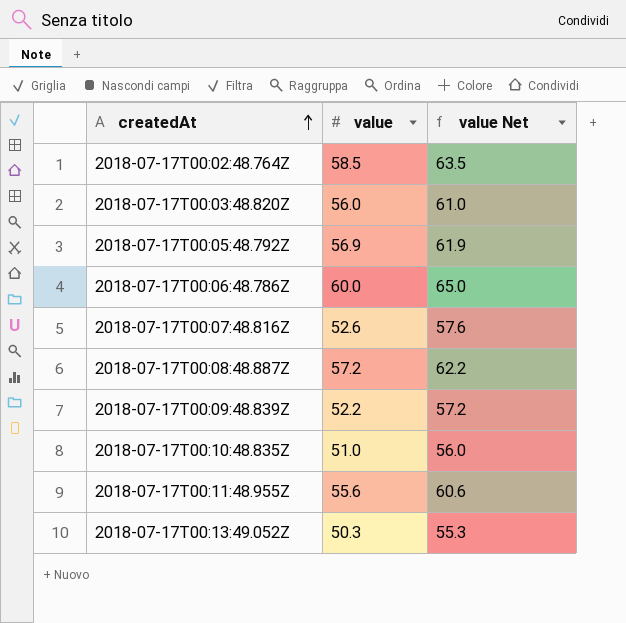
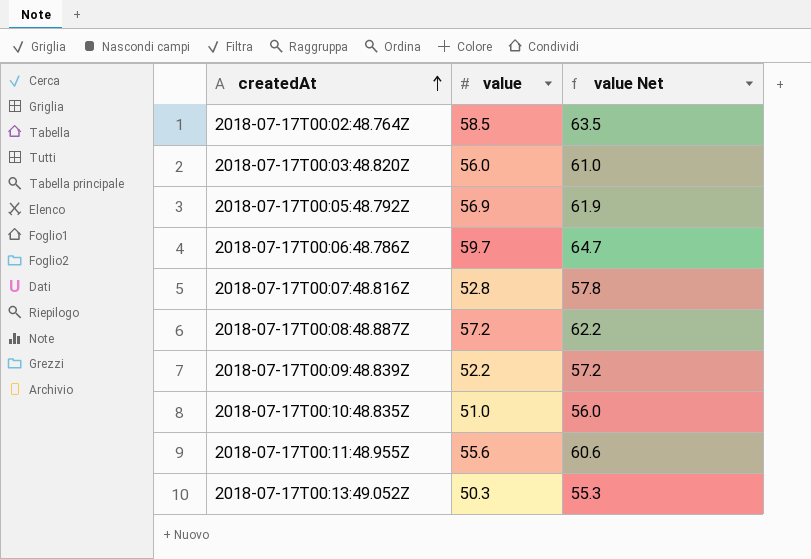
2018-07-17T00:06:48.786Z | value: 60.0 -> 59.7
2018-07-17T00:06:48.786Z | value Net: 65.0 -> 64.7
2018-07-17T00:07:48.816Z | value: 52.6 -> 52.8
2018-07-17T00:07:48.816Z | value Net: 57.6 -> 57.8

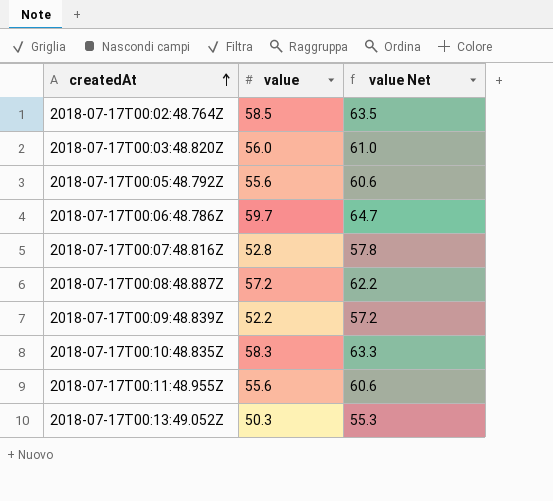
2018-07-17T00:05:48.792Z | value: 56.9 -> 55.6
2018-07-17T00:05:48.792Z | value Net: 61.9 -> 60.6
2018-07-17T00:10:48.835Z | value: 51.0 -> 58.3
2018-07-17T00:10:48.835Z | value Net: 56.0 -> 63.3

